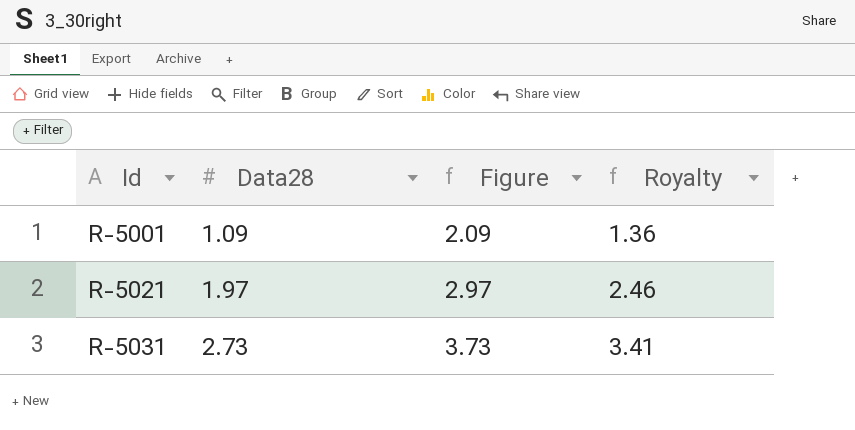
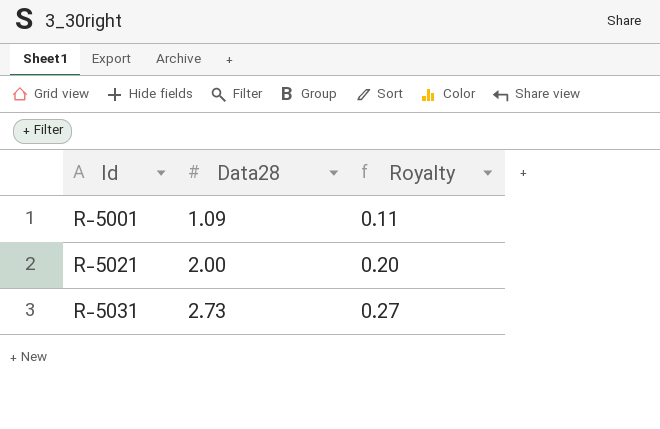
column Figure | formula: [Data28] + 1 -> none
column Royalty | formula: [Data28] * 1.25 -> [Data28] * 0.1
R-5021 | Data28: 1.97 -> 2.00

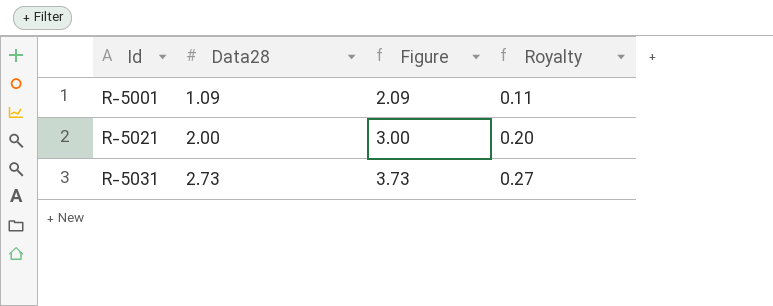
column Figure | formula: none -> [Data28] + 1

